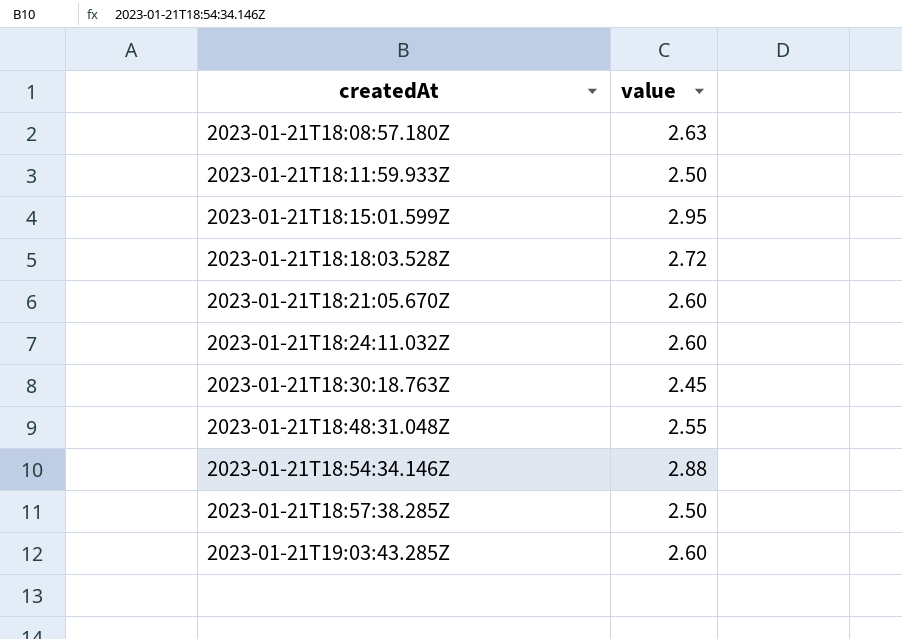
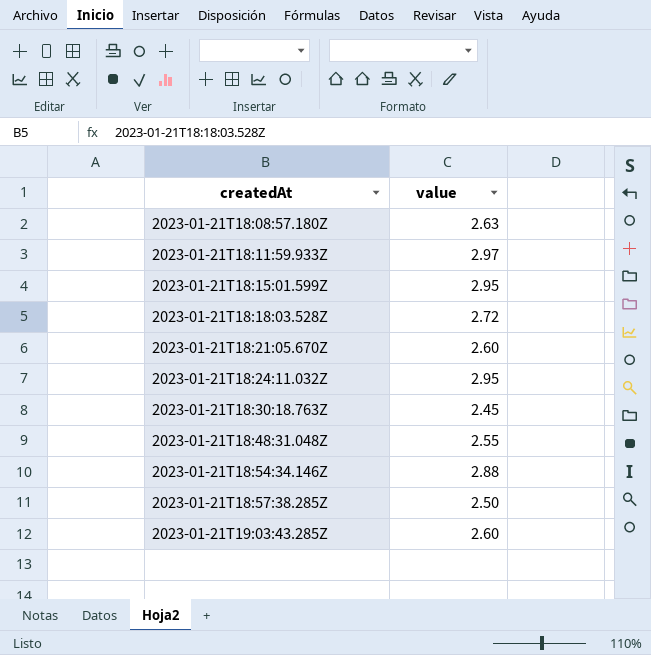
2023-01-21T18:11:59.933Z | value: 2.50 -> 2.97
2023-01-21T18:24:11.032Z | value: 2.60 -> 2.95

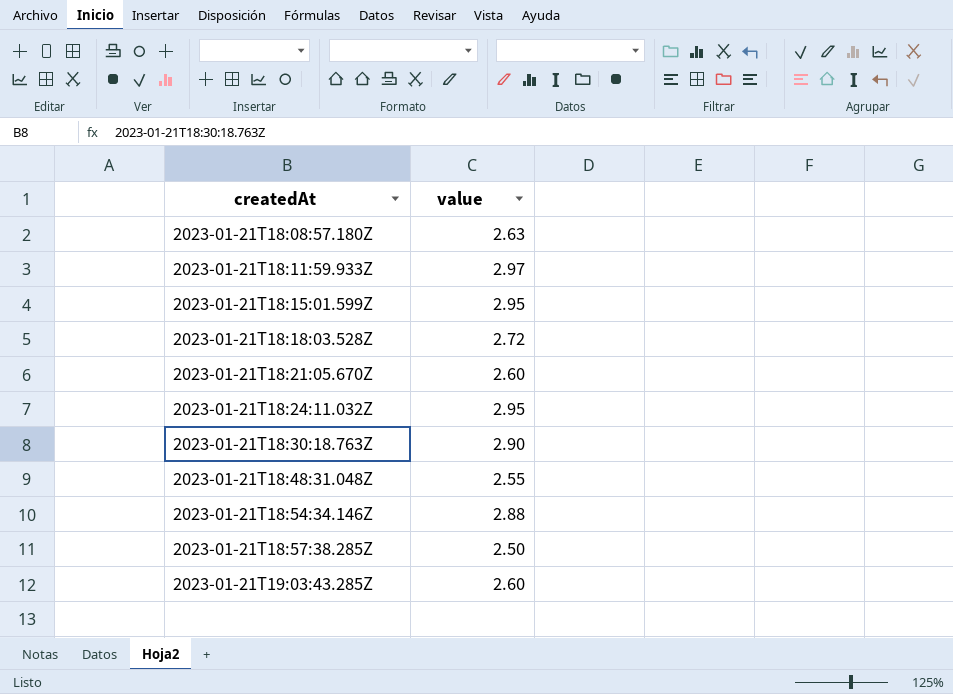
2023-01-21T18:30:18.763Z | value: 2.45 -> 2.90

